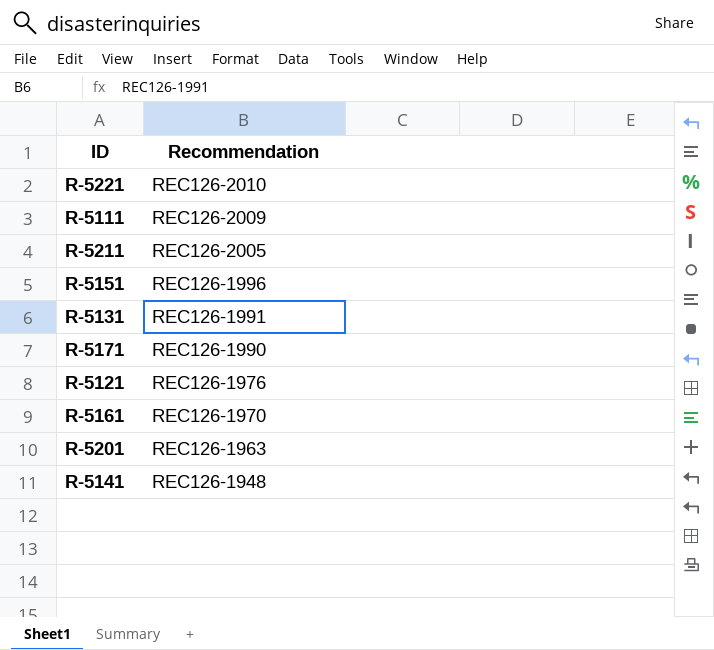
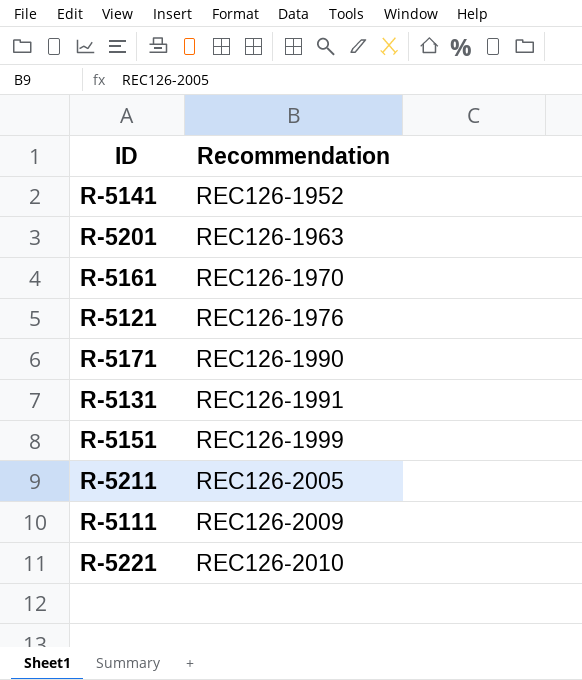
row order: Recommendation descending -> Recommendation ascending
R-5141 | Recommendation: REC126-1948 -> REC126-1952
R-5151 | Recommendation: REC126-1996 -> REC126-1999

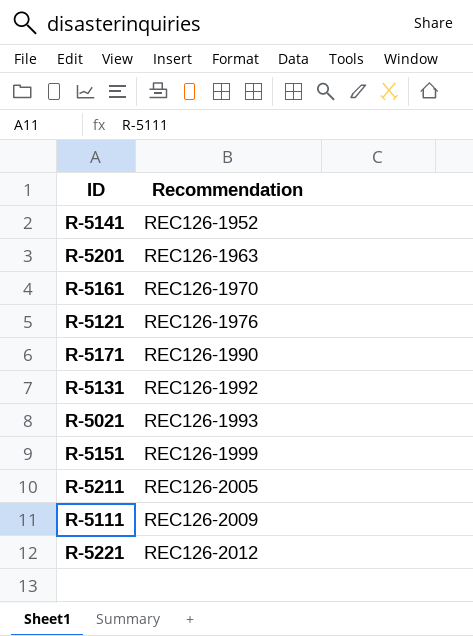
R-5131 | Recommendation: REC126-1991 -> REC126-1992
row R-5021: none -> REC126-1993
R-5221 | Recommendation: REC126-2010 -> REC126-2012

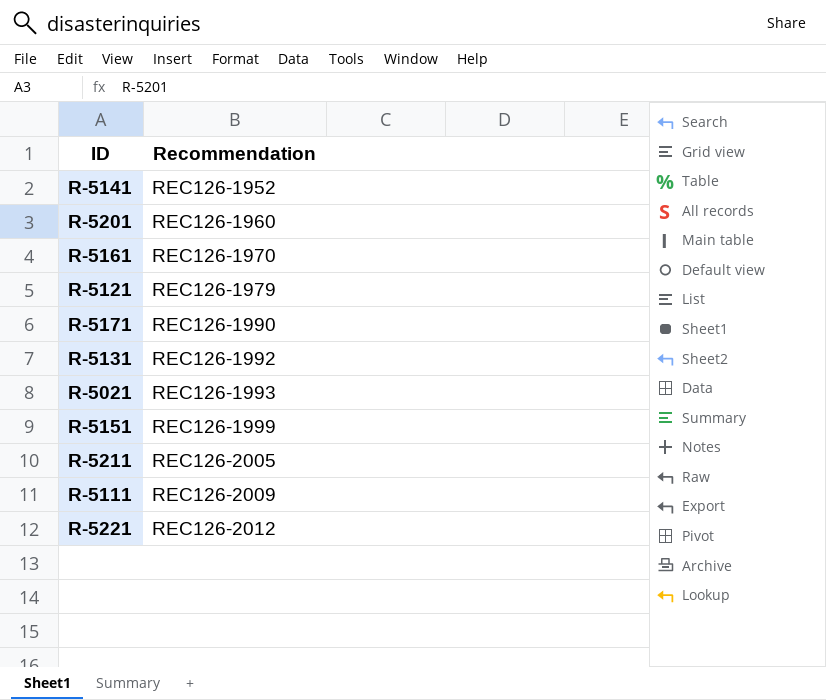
R-5201 | Recommendation: REC126-1963 -> REC126-1960
R-5121 | Recommendation: REC126-1976 -> REC126-1979

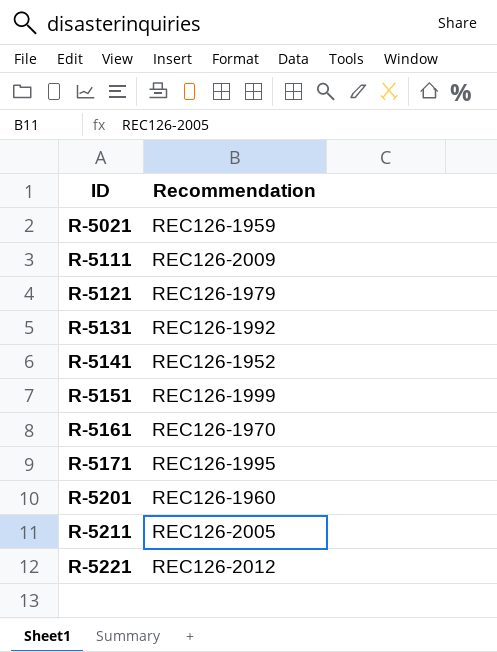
row order: Recommendation ascending -> ID ascending
R-5021 | Recommendation: REC126-1993 -> REC126-1959
R-5171 | Recommendation: REC126-1990 -> REC126-1995

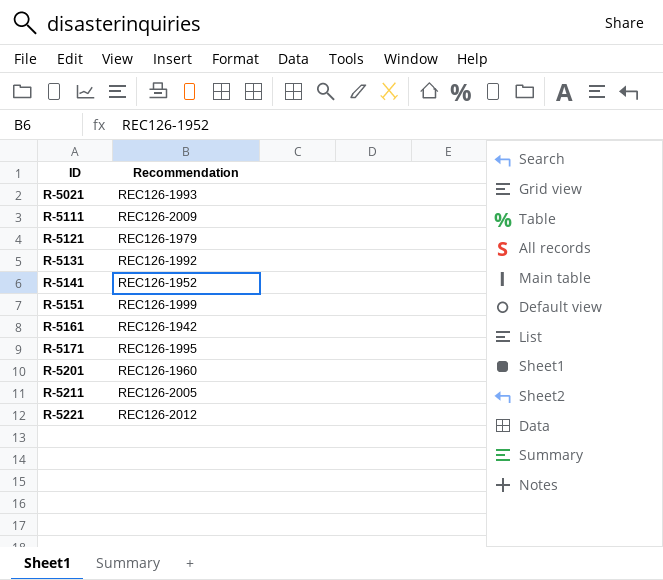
R-5021 | Recommendation: REC126-1959 -> REC126-1993
R-5161 | Recommendation: REC126-1970 -> REC126-1942

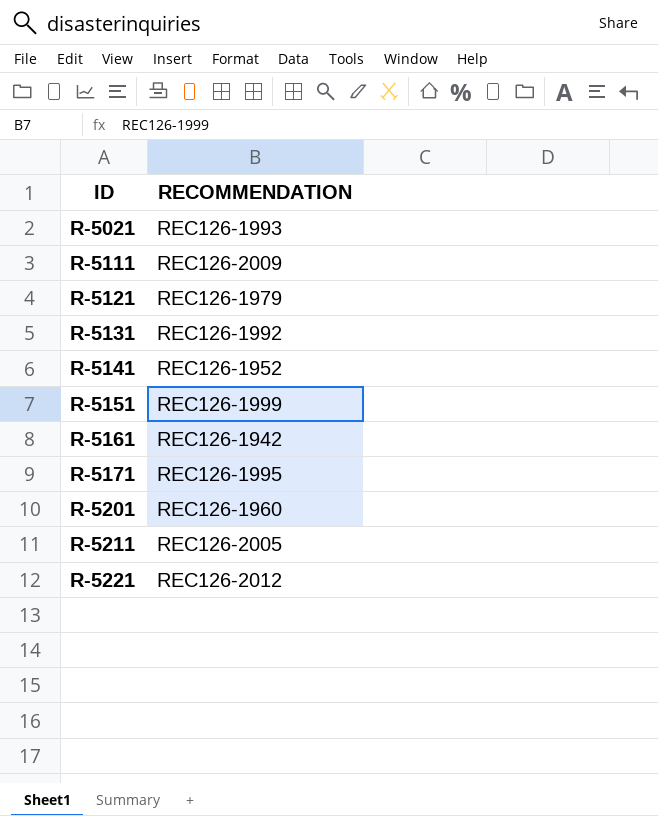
column name: Recommendation -> RECOMMENDATION

